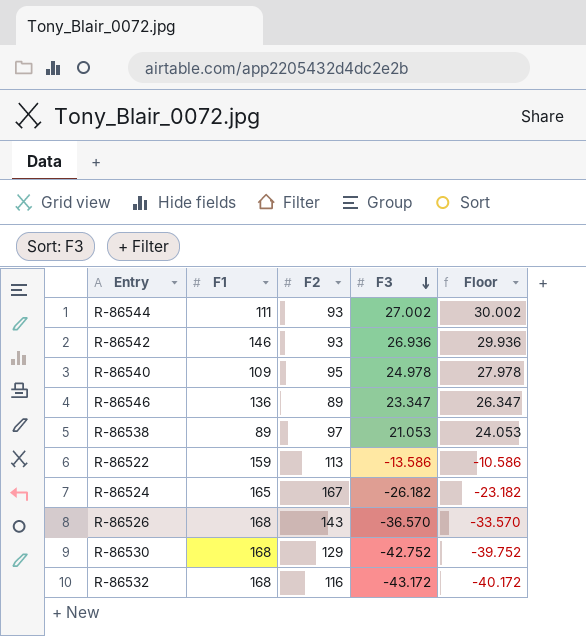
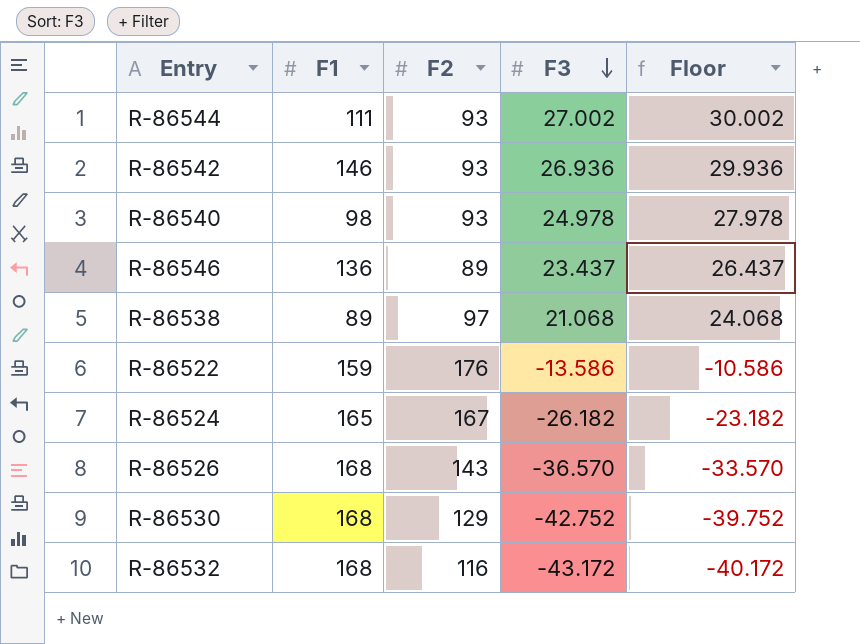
R-86540 | F1: 109 -> 98
R-86540 | F2: 95 -> 93
R-86546 | F3: 23.347 -> 23.437
R-86546 | Floor: 26.347 -> 26.437
R-86538 | F3: 21.053 -> 21.068
R-86538 | Floor: 24.053 -> 24.068
R-86522 | F2: 113 -> 176

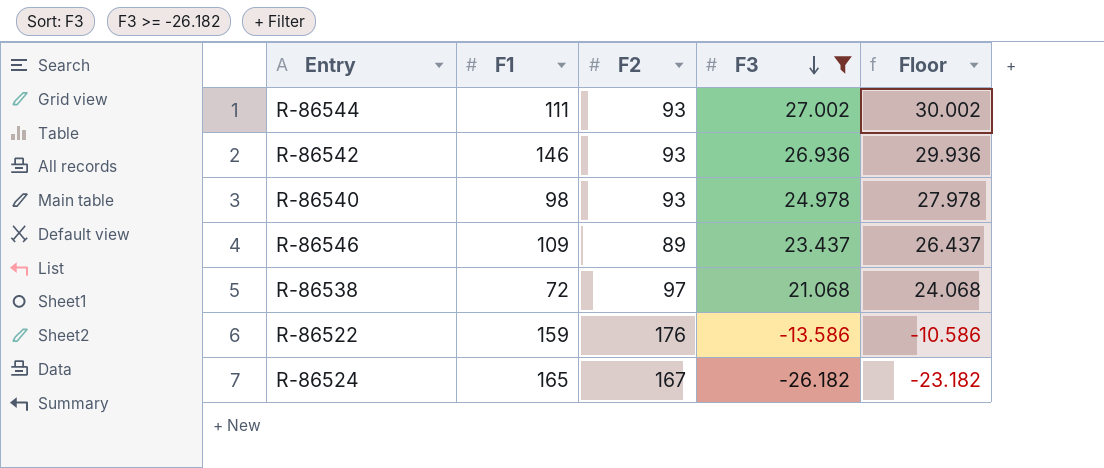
filter: none -> F3 >= -26.182
R-86546 | F1: 136 -> 109
R-86538 | F1: 89 -> 72

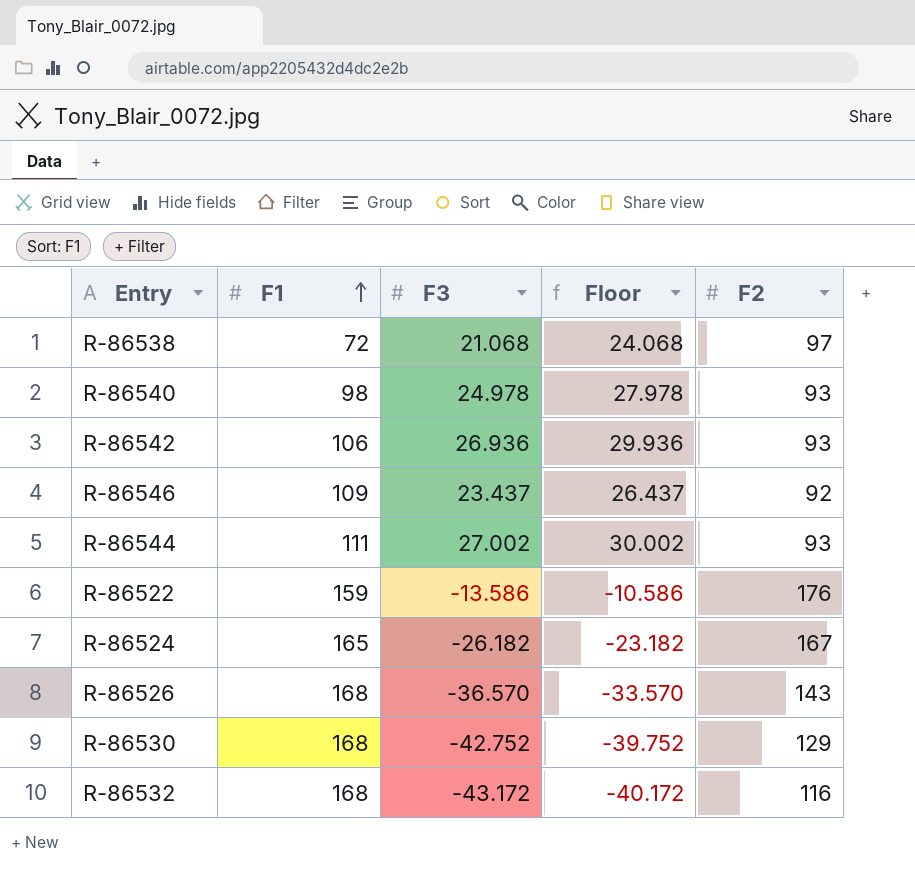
filter: F3 >= -26.182 -> none
row order: F3 descending -> F1 ascending
column F2 | position: 3 -> 5
R-86542 | F1: 146 -> 106
R-86546 | F2: 89 -> 92

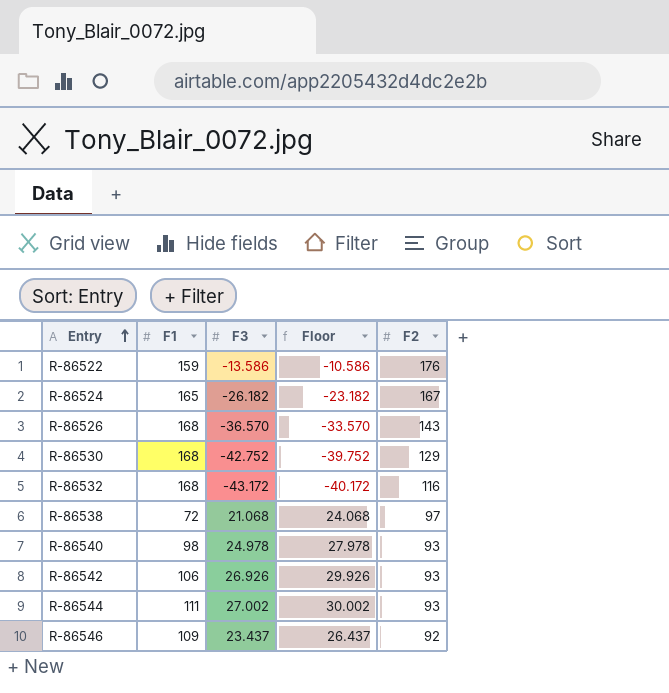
row order: F1 ascending -> Entry ascending
R-86542 | F3: 26.936 -> 26.926
R-86542 | Floor: 29.936 -> 29.926

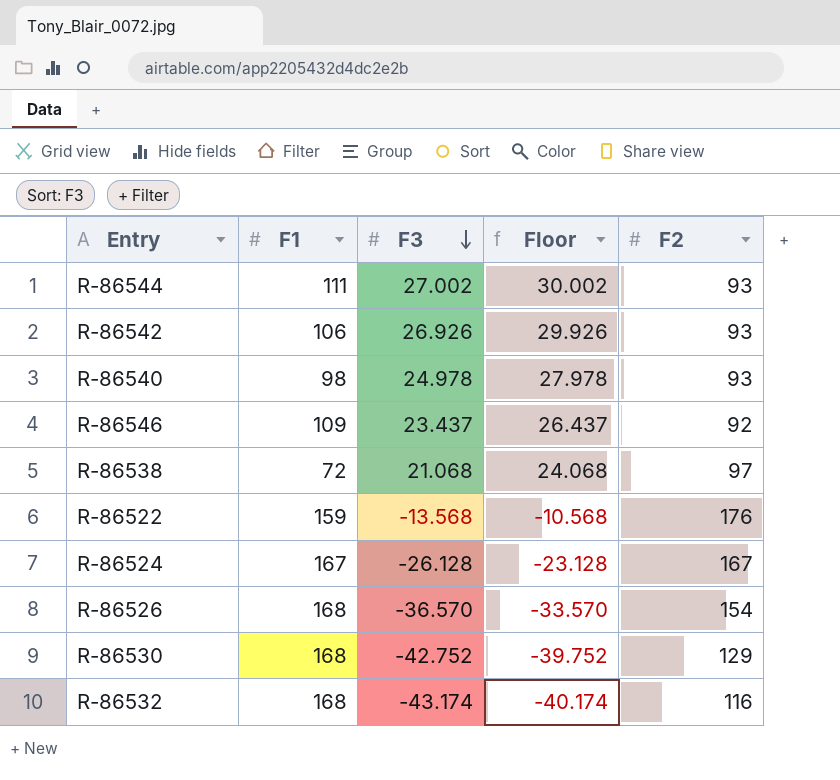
row order: Entry ascending -> F3 descending
R-86522 | F3: -13.586 -> -13.568
R-86522 | Floor: -10.586 -> -10.568
R-86524 | F1: 165 -> 167
R-86524 | F3: -26.182 -> -26.128
R-86524 | Floor: -23.182 -> -23.128
R-86526 | F2: 143 -> 154
R-86532 | F3: -43.172 -> -43.174
R-86532 | Floor: -40.172 -> -40.174

